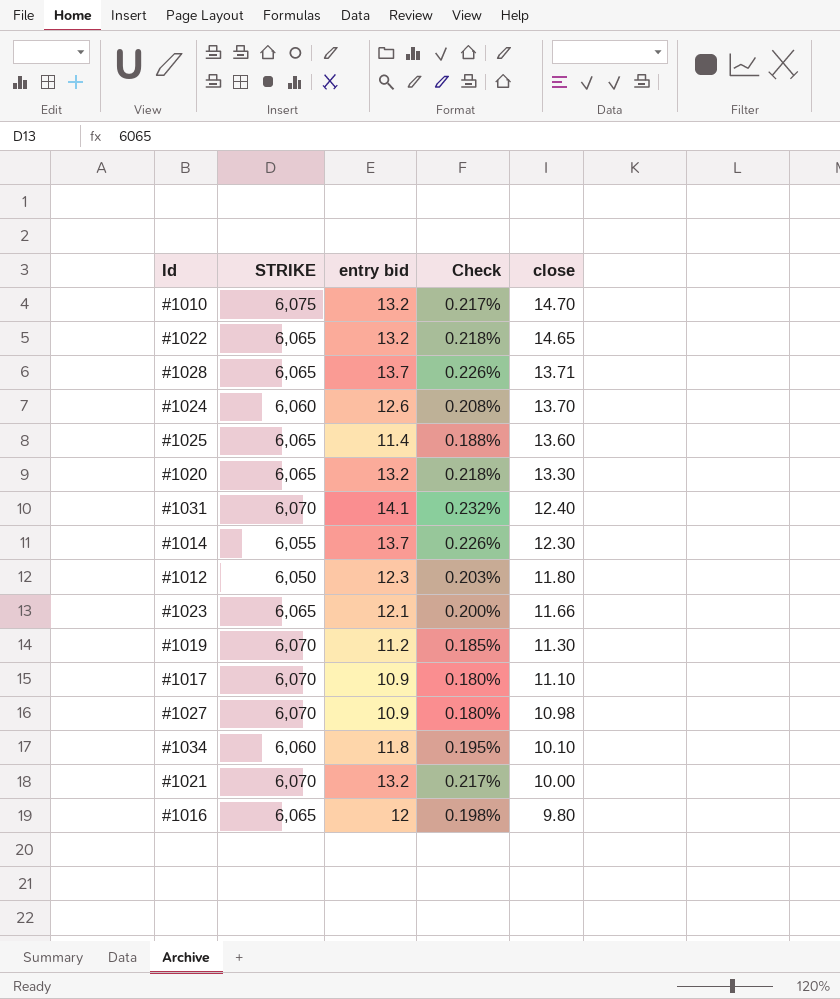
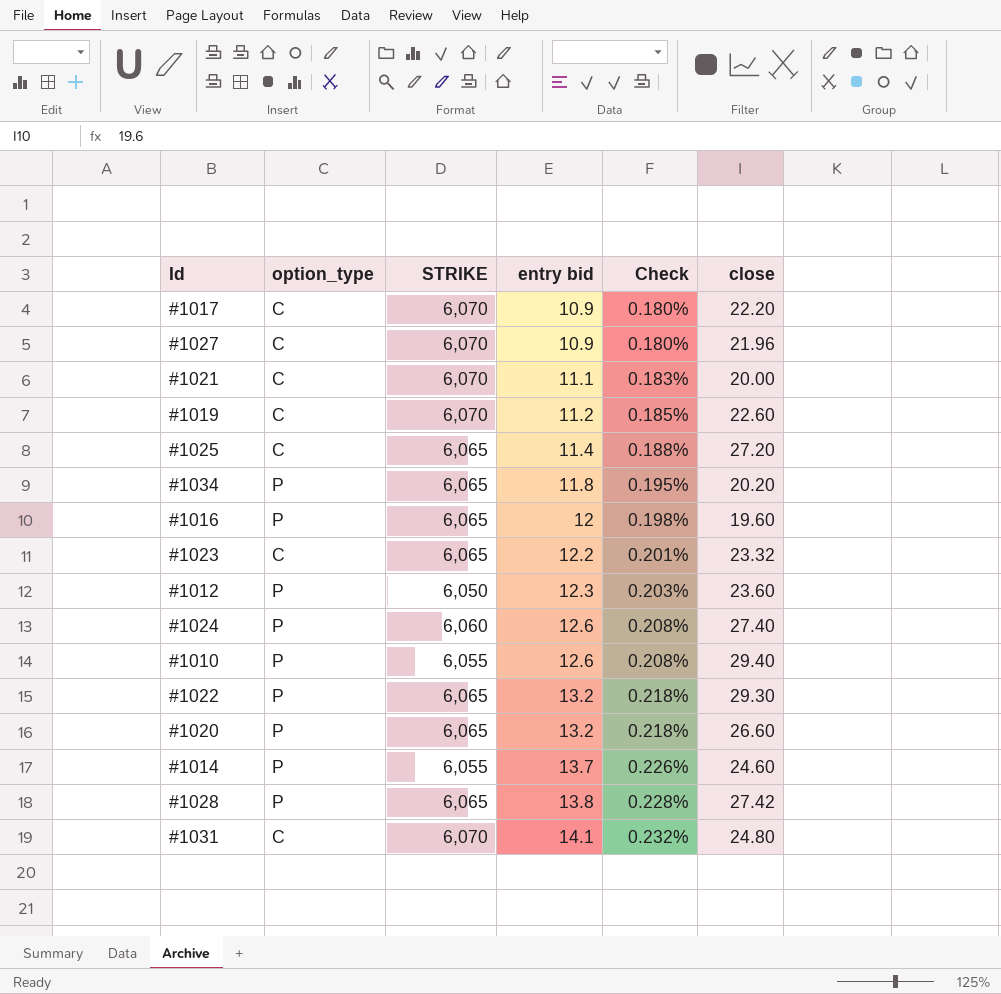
row order: close descending -> entry bid ascending
column option_type | position: none -> 2
#1017 | close: 11.10 -> 22.20
#1027 | close: 10.98 -> 21.96
#1021 | entry bid: 13.2 -> 11.1
#1021 | Check: 0.217% -> 0.183%
#1021 | close: 10.00 -> 20.00
#1019 | close: 11.30 -> 22.60
#1025 | close: 13.60 -> 27.20
#1034 | STRIKE: 6,060 -> 6,065
#1034 | close: 10.10 -> 20.20
#1016 | close: 9.80 -> 19.60
#1023 | entry bid: 12.1 -> 12.2
#1023 | Check: 0.200% -> 0.201%
#1023 | close: 11.66 -> 23.32
#1012 | close: 11.80 -> 23.60
#1024 | close: 13.70 -> 27.40
#1010 | STRIKE: 6,075 -> 6,055
#1010 | entry bid: 13.2 -> 12.6
#1010 | Check: 0.217% -> 0.208%
#1010 | close: 14.70 -> 29.40
#1022 | close: 14.65 -> 29.30
#1020 | close: 13.30 -> 26.60
#1014 | close: 12.30 -> 24.60
#1028 | entry bid: 13.7 -> 13.8
#1028 | Check: 0.226% -> 0.228%
#1028 | close: 13.71 -> 27.42
#1031 | close: 12.40 -> 24.80

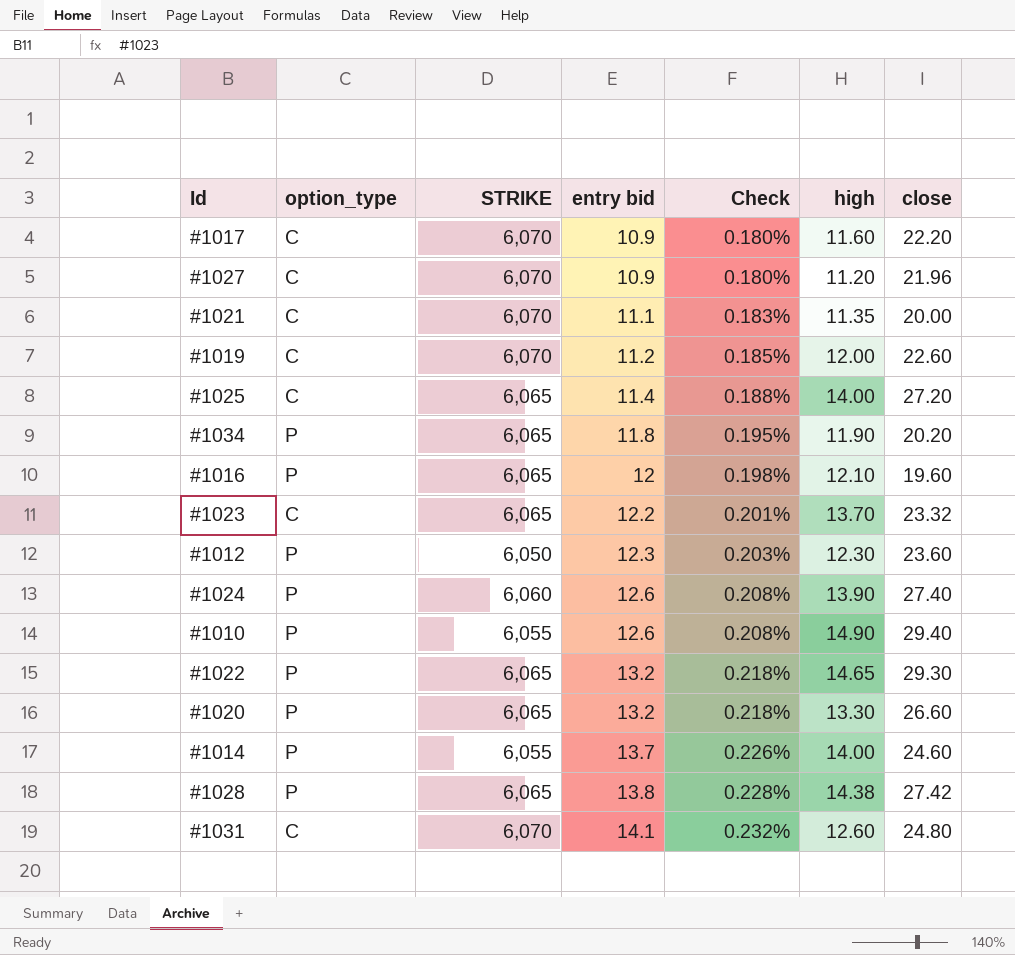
column high | position: none -> 6

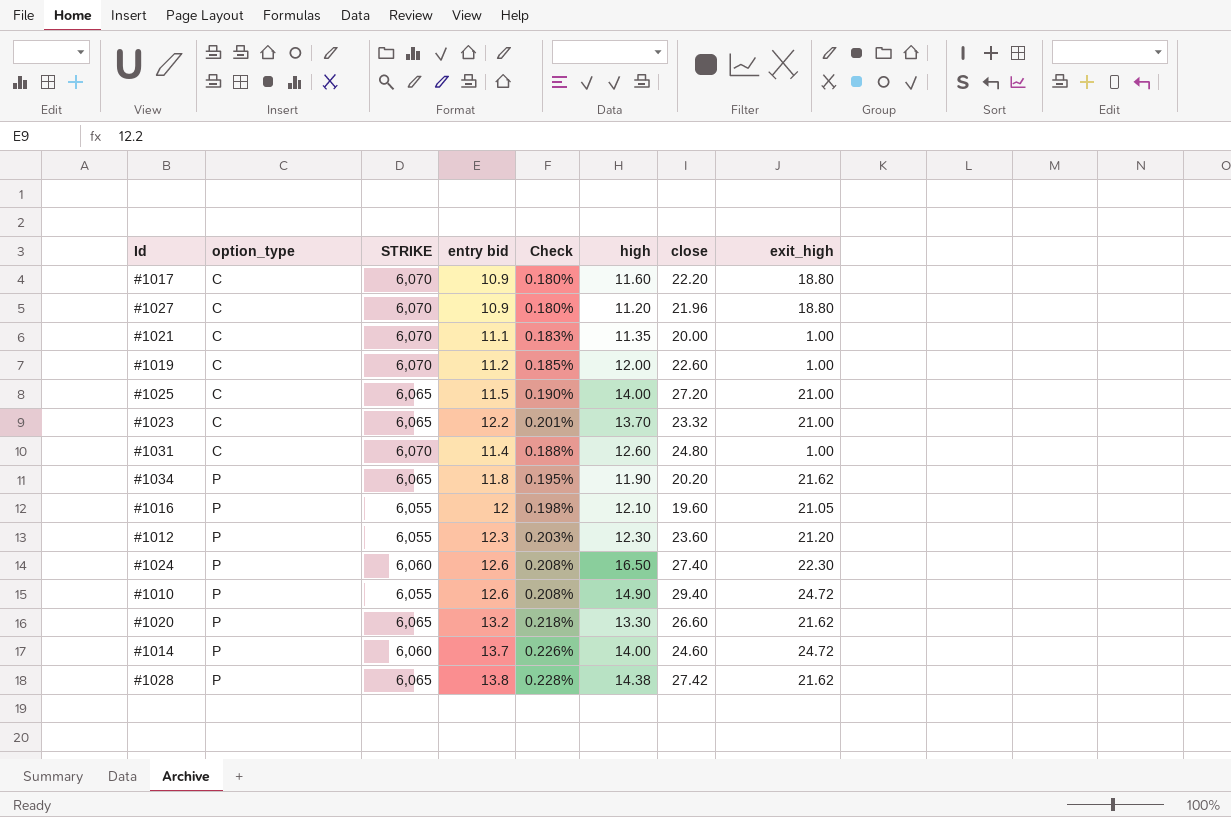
row order: entry bid ascending -> option_type ascending
column exit_high | position: none -> 8
row #1022: P | 6,065 | 13.2 | 0.218% | 14.65 | 29.30 -> none
#1025 | entry bid: 11.4 -> 11.5
#1025 | Check: 0.188% -> 0.190%
#1031 | entry bid: 14.1 -> 11.4
#1031 | Check: 0.232% -> 0.188%
#1016 | STRIKE: 6,065 -> 6,055
#1012 | STRIKE: 6,050 -> 6,055
#1024 | high: 13.90 -> 16.50
#1014 | STRIKE: 6,055 -> 6,060

